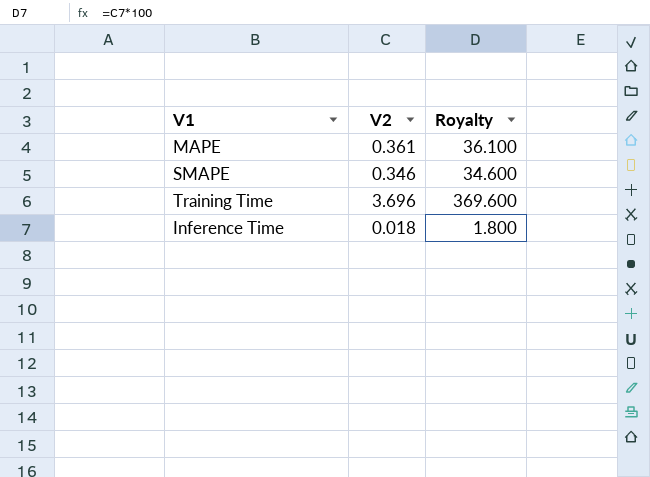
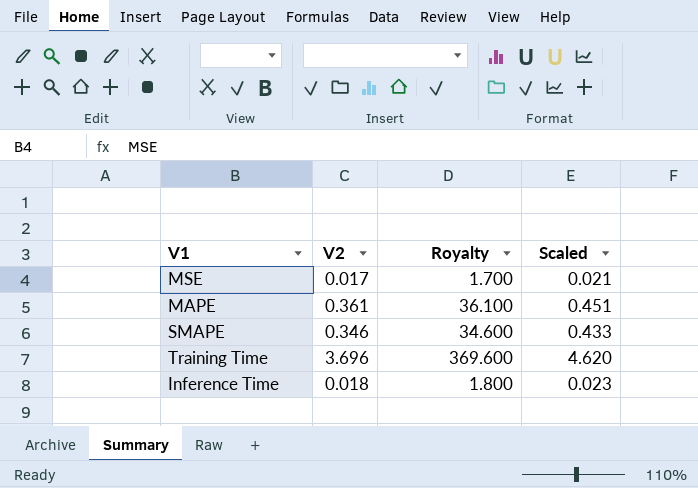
column Scaled | formula: none -> [V2] * 1.25
row MSE: none -> 0.017 | 1.700 | 0.021

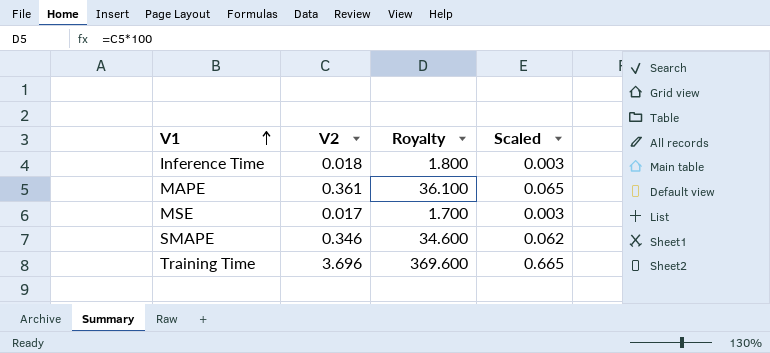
row order: none -> V1 ascending
column Scaled | formula: [V2] * 1.25 -> [V2] * 0.18

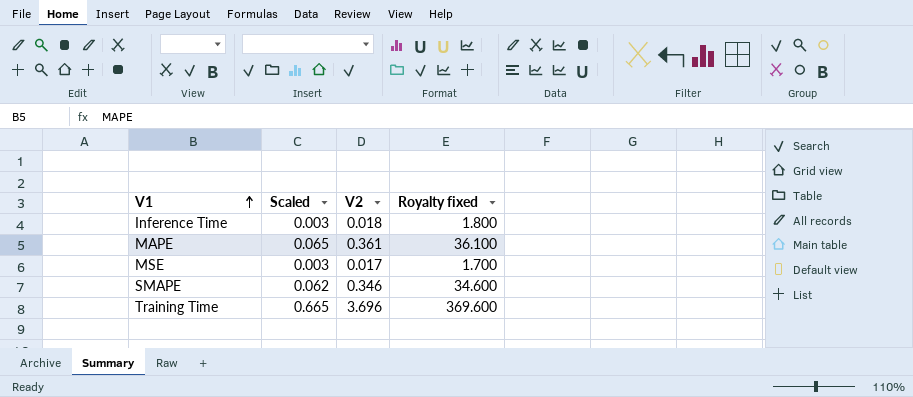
column Scaled | position: 4 -> 2
column name: Royalty -> Royalty fixed

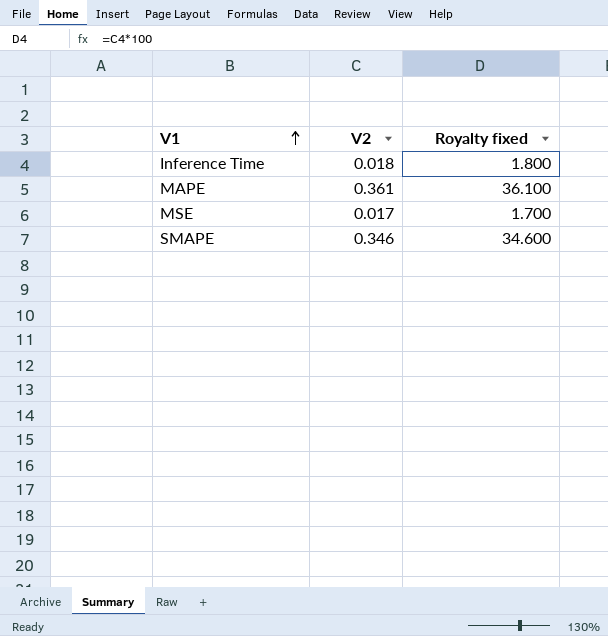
column Scaled | formula: [V2] * 0.18 -> none
row Training Time: 0.665 | 3.696 | 369.600 -> none

